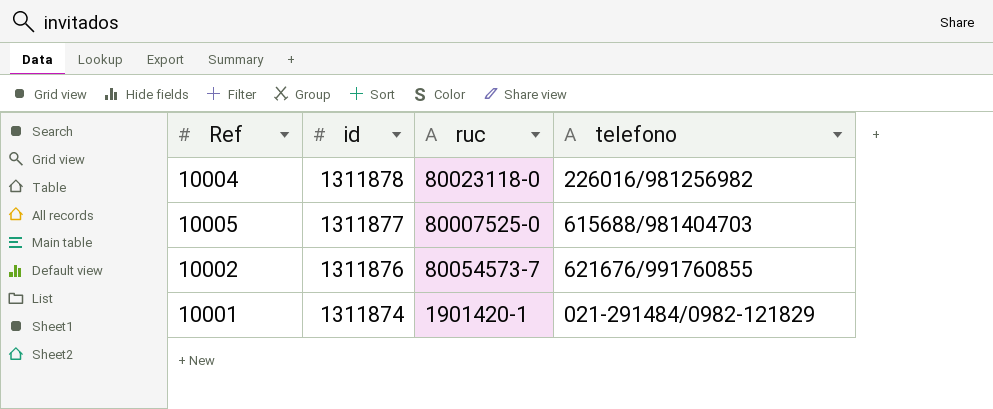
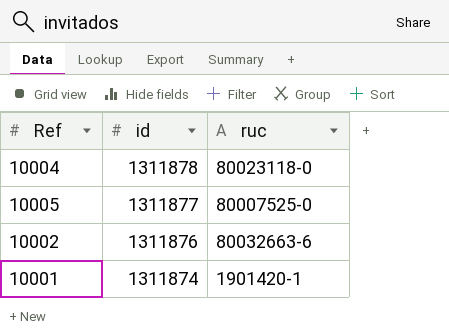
column telefono | position: 4 -> none
10002 | ruc: 80054573-7 -> 80032663-6

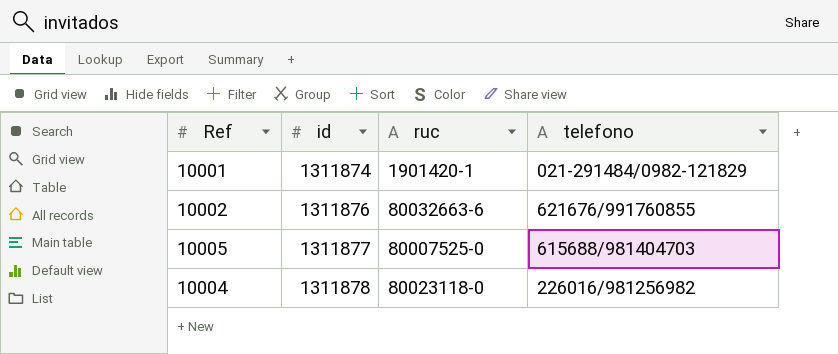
row order: id descending -> id ascending
column telefono | position: none -> 4

